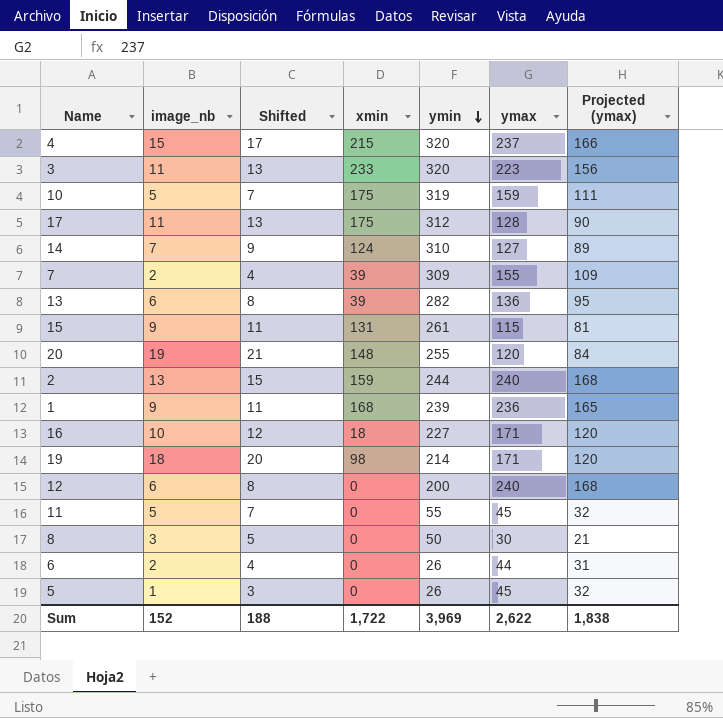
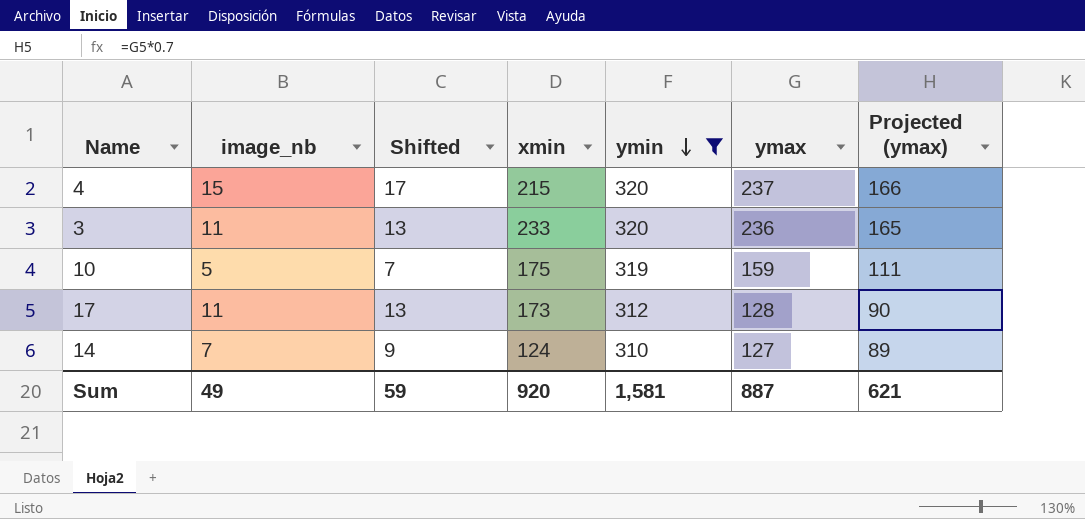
filter: none -> ymin >= 310
3 | ymax: 223 -> 236
3 | Projected (ymax): 156 -> 165
17 | xmin: 175 -> 173
Sum | image_nb: 152 -> 49
Sum | Shifted: 188 -> 59
Sum | xmin: 1,722 -> 920
Sum | ymin: 3,969 -> 1,581
Sum | ymax: 2,622 -> 887
Sum | Projected (ymax): 1,838 -> 621

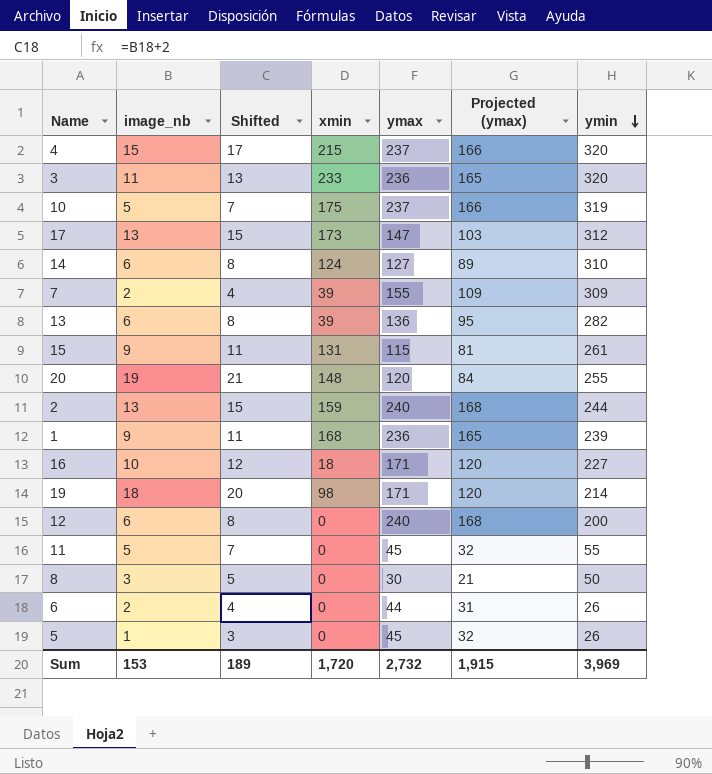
filter: ymin >= 310 -> none
column ymin | position: 5 -> 7
10 | ymax: 159 -> 237
10 | Projected (ymax): 111 -> 166
17 | image_nb: 11 -> 13
17 | Shifted: 13 -> 15
17 | ymax: 128 -> 147
17 | Projected (ymax): 90 -> 103
14 | image_nb: 7 -> 6
14 | Shifted: 9 -> 8
Sum | image_nb: 49 -> 153
Sum | Shifted: 59 -> 189
Sum | xmin: 920 -> 1,720
Sum | ymax: 887 -> 2,732
Sum | Projected (ymax): 621 -> 1,915
Sum | ymin: 1,581 -> 3,969

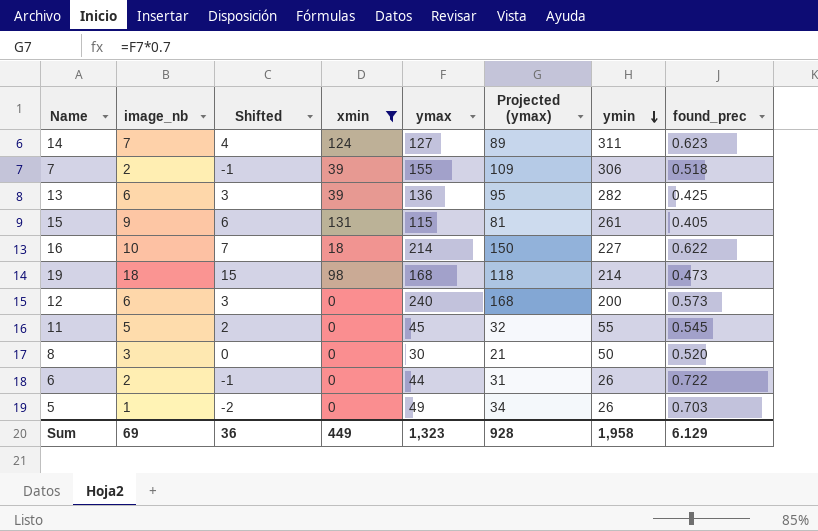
filter: none -> xmin <= 131
column Shifted | formula: [image_nb] + 2 -> [image_nb] - 3
column found_prec | position: none -> 8
14 | image_nb: 6 -> 7
14 | ymin: 310 -> 311
7 | ymin: 309 -> 306
16 | ymax: 171 -> 214
16 | Projected (ymax): 120 -> 150
19 | ymax: 171 -> 168
19 | Projected (ymax): 120 -> 118
5 | ymax: 45 -> 49
5 | Projected (ymax): 32 -> 34
Sum | image_nb: 153 -> 69
Sum | Shifted: 189 -> 36
Sum | xmin: 1,720 -> 449
Sum | ymax: 2,732 -> 1,323
Sum | Projected (ymax): 1,915 -> 928
Sum | ymin: 3,969 -> 1,958

